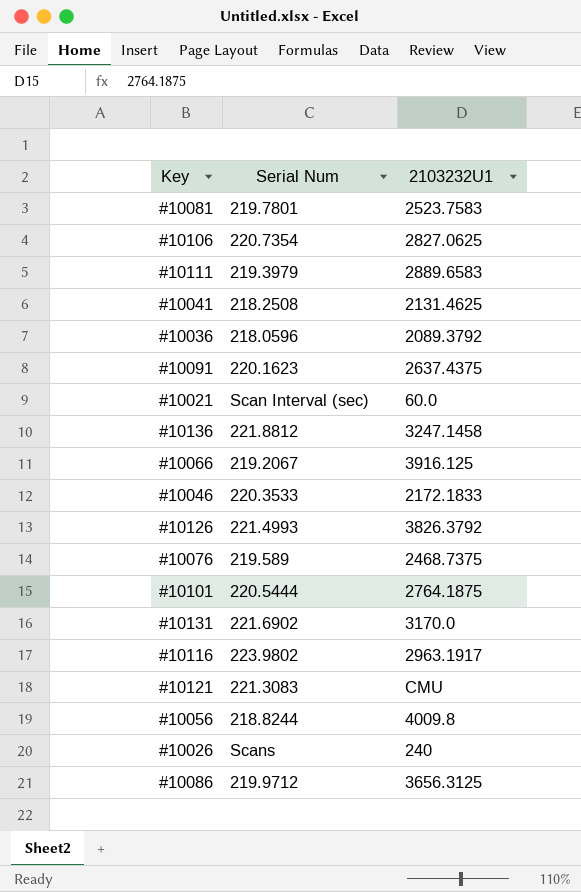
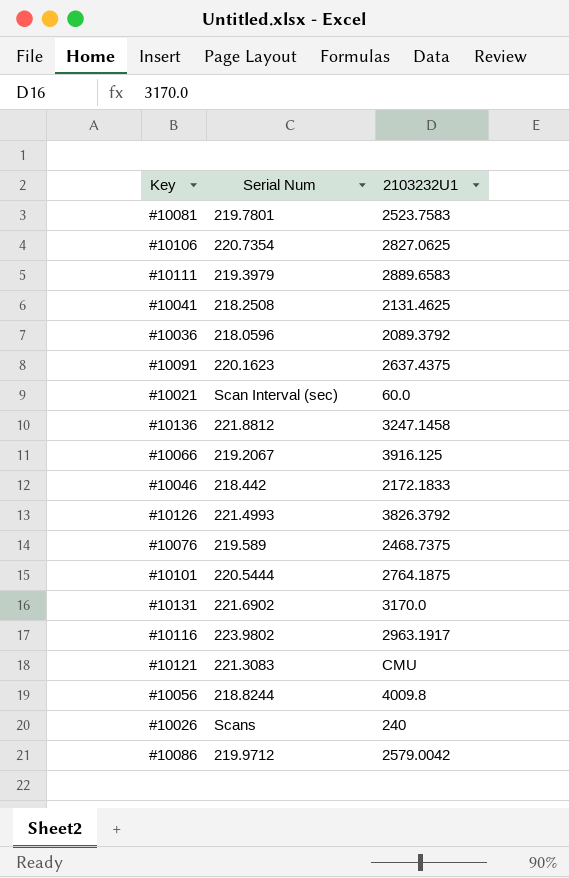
#10046 | Serial Num: 220.3533 -> 218.442
#10086 | 2103232U1: 3656.3125 -> 2579.0042

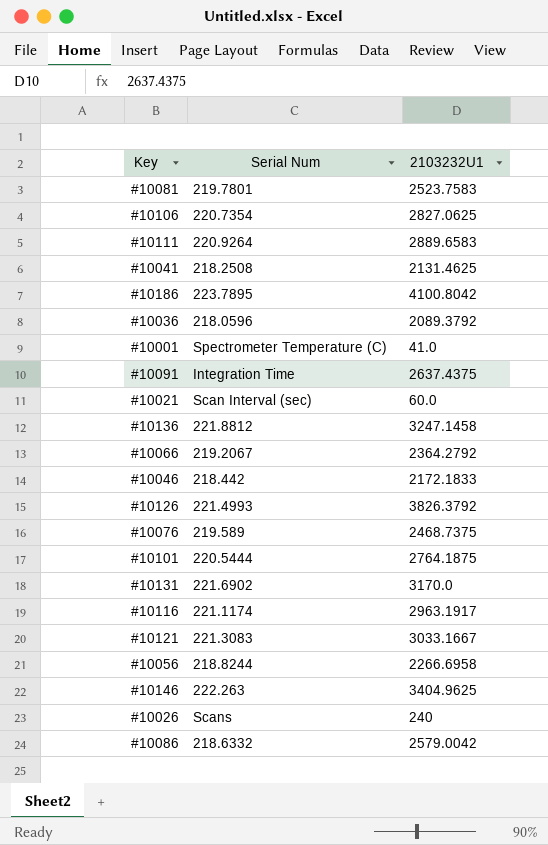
#10111 | Serial Num: 219.3979 -> 220.9264
row #10186: none -> 223.7895 | 4100.8042
row #10001: none -> Spectrometer Temperature (C) | 41.0
#10091 | Serial Num: 220.1623 -> Integration Time
#10066 | 2103232U1: 3916.125 -> 2364.2792
#10116 | Serial Num: 223.9802 -> 221.1174
#10121 | 2103232U1: CMU -> 3033.1667
#10056 | 2103232U1: 4009.8 -> 2266.6958
row #10146: none -> 222.263 | 3404.9625
#10086 | Serial Num: 219.9712 -> 218.6332

